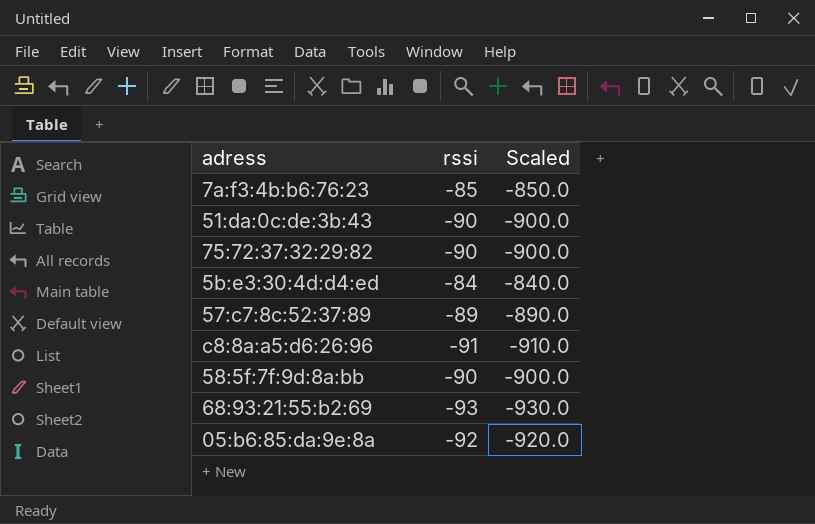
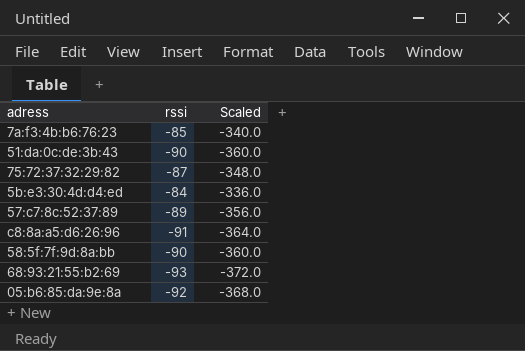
column Scaled | formula: [rssi] * 10 -> [rssi] * 4
75:72:37:32:29:82 | rssi: -90 -> -87

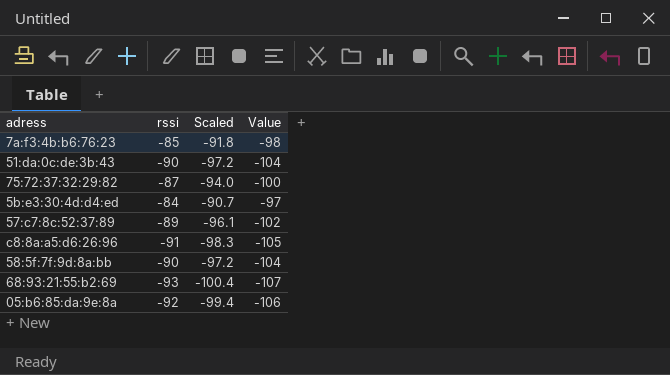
column Scaled | formula: [rssi] * 4 -> [rssi] * 1.08
column Value | formula: none -> [rssi] * 1.15

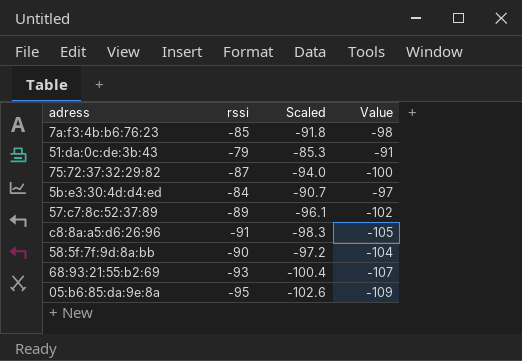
51:da:0c:de:3b:43 | rssi: -90 -> -79
51:da:0c:de:3b:43 | Scaled: -97.2 -> -85.3
51:da:0c:de:3b:43 | Value: -104 -> -91
05:b6:85:da:9e:8a | rssi: -92 -> -95
05:b6:85:da:9e:8a | Scaled: -99.4 -> -102.6
05:b6:85:da:9e:8a | Value: -106 -> -109

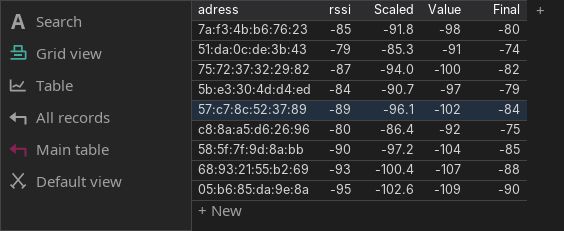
column Final | formula: none -> [rssi] + 5
c8:8a:a5:d6:26:96 | rssi: -91 -> -80
c8:8a:a5:d6:26:96 | Scaled: -98.3 -> -86.4
c8:8a:a5:d6:26:96 | Value: -105 -> -92

